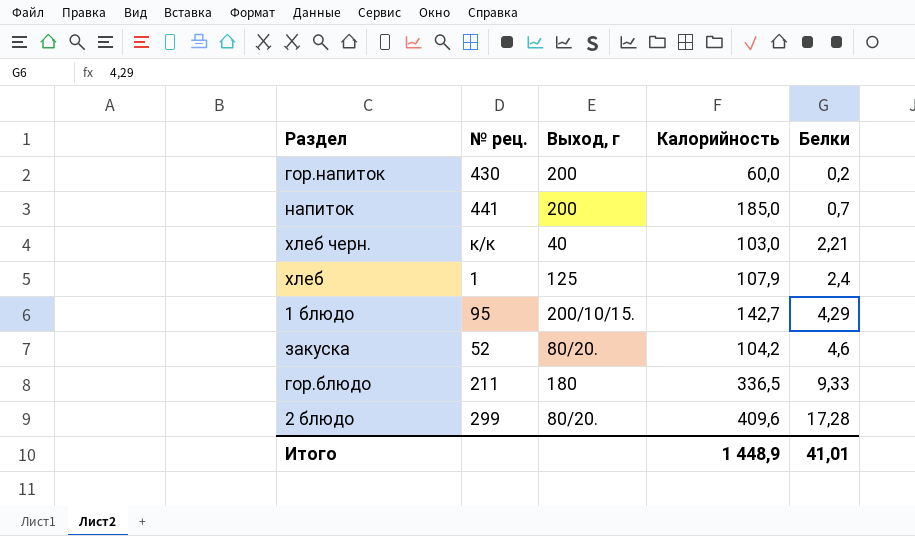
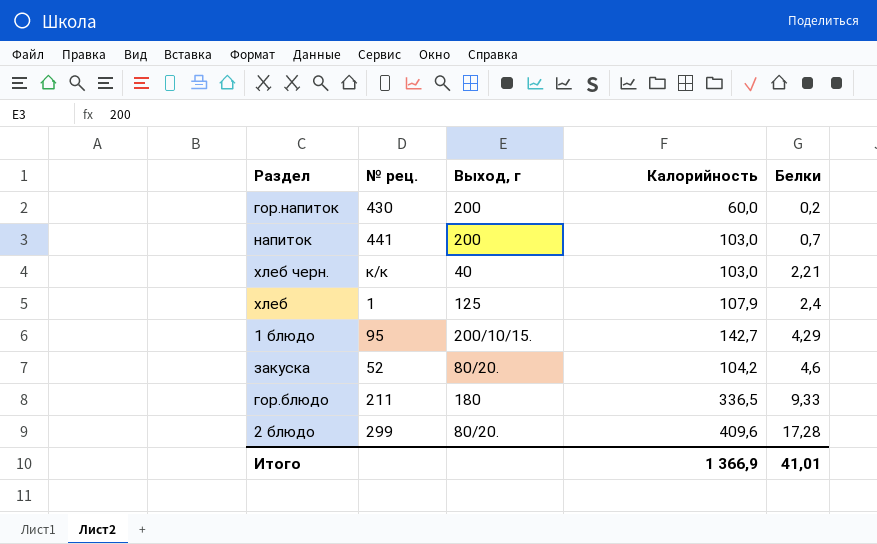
напиток | Калорийность: 185,0 -> 103,0
Итого | Калорийность: 1 448,9 -> 1 366,9

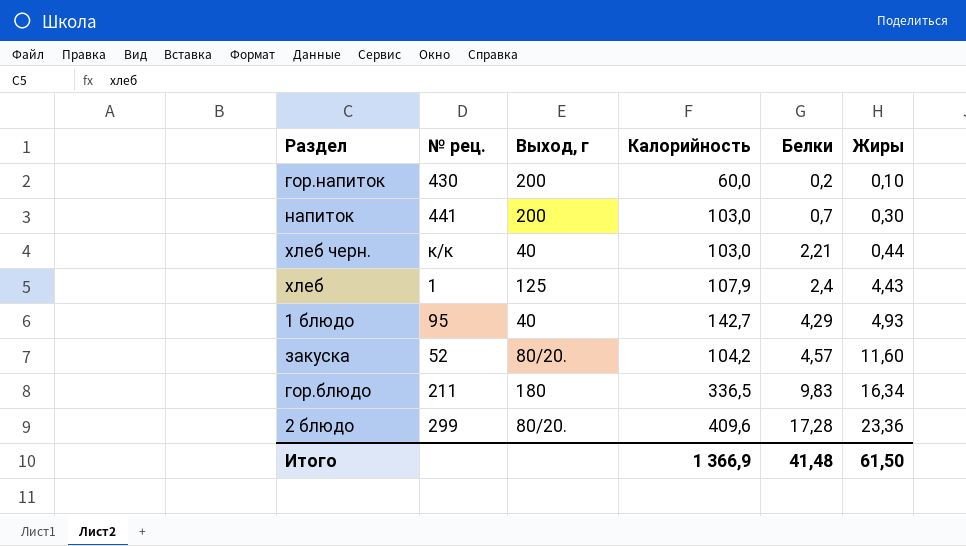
column Жиры | position: none -> 6
1 блюдо | Выход, г: 200/10/15. -> 40
закуска | Белки: 4,6 -> 4,57
гор.блюдо | Белки: 9,33 -> 9,83
Итого | Белки: 41,01 -> 41,48

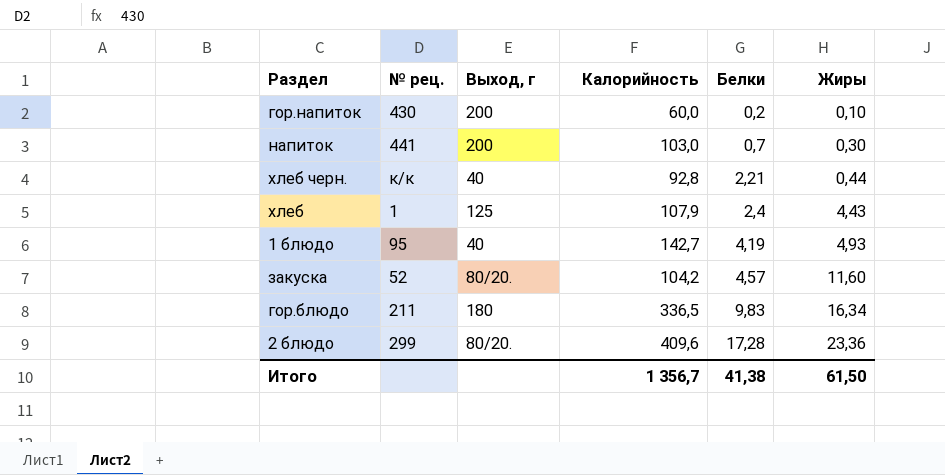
хлеб черн. | Калорийность: 103,0 -> 92,8
1 блюдо | Белки: 4,29 -> 4,19
Итого | Калорийность: 1 366,9 -> 1 356,7
Итого | Белки: 41,48 -> 41,38

